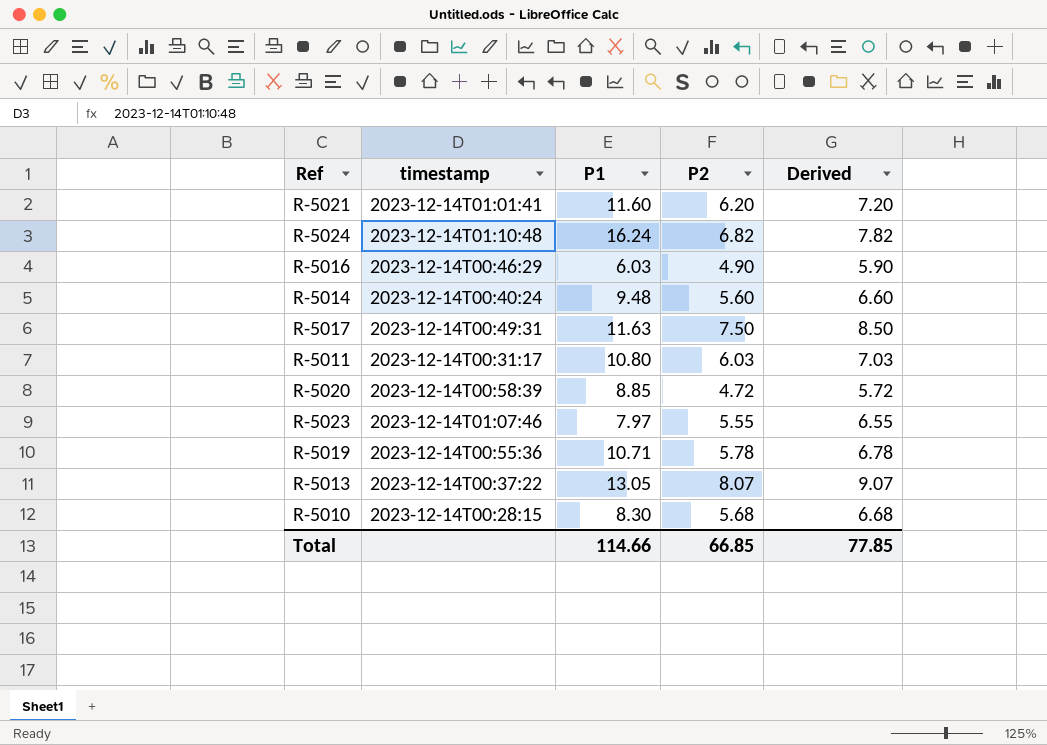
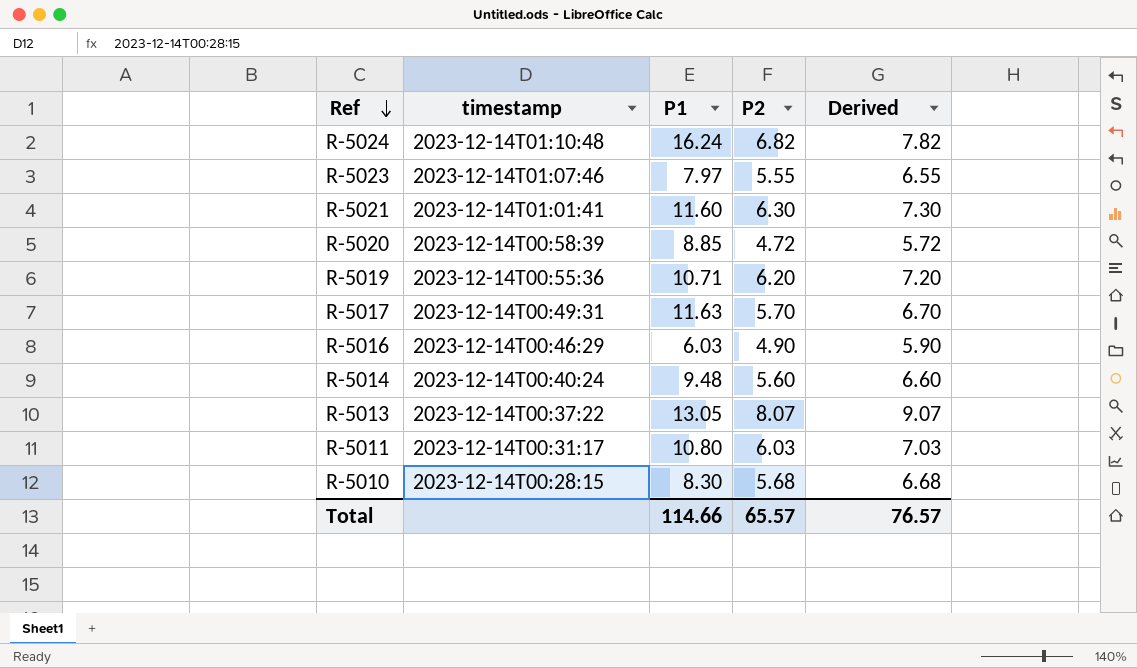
row order: none -> Ref descending
R-5021 | P2: 6.20 -> 6.30
R-5021 | Derived: 7.20 -> 7.30
R-5019 | P2: 5.78 -> 6.20
R-5019 | Derived: 6.78 -> 7.20
R-5017 | P2: 7.50 -> 5.70
R-5017 | Derived: 8.50 -> 6.70
Total | P2: 66.85 -> 65.57
Total | Derived: 77.85 -> 76.57

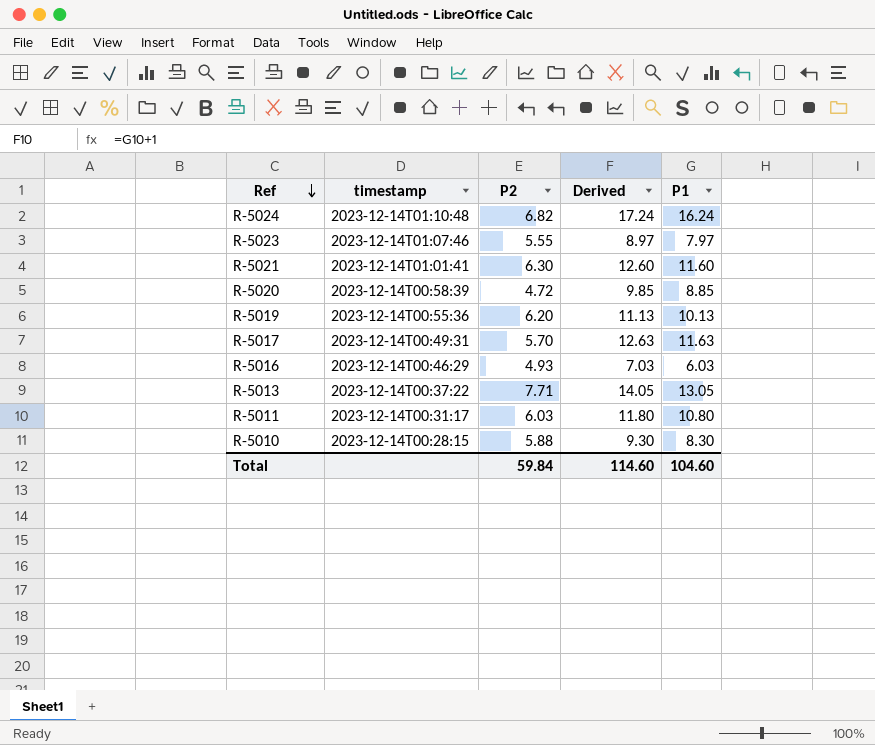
column Derived | formula: [P2] + 1 -> [P1] + 1
column P1 | position: 3 -> 5
row R-5014: 2023-12-14T00:40:24 | 9.48 | 5.60 | 6.60 -> none
R-5019 | P1: 10.71 -> 10.13
R-5016 | P2: 4.90 -> 4.93
R-5013 | P2: 8.07 -> 7.71
R-5010 | P2: 5.68 -> 5.88
Total | P2: 65.57 -> 59.84
Total | Derived: 76.57 -> 114.60
Total | P1: 114.66 -> 104.60

